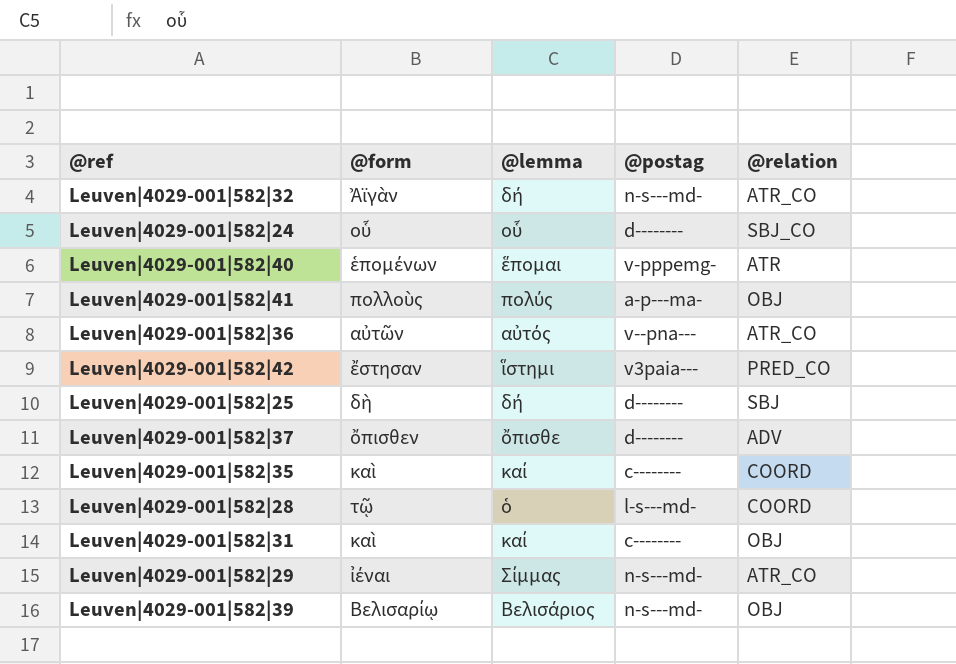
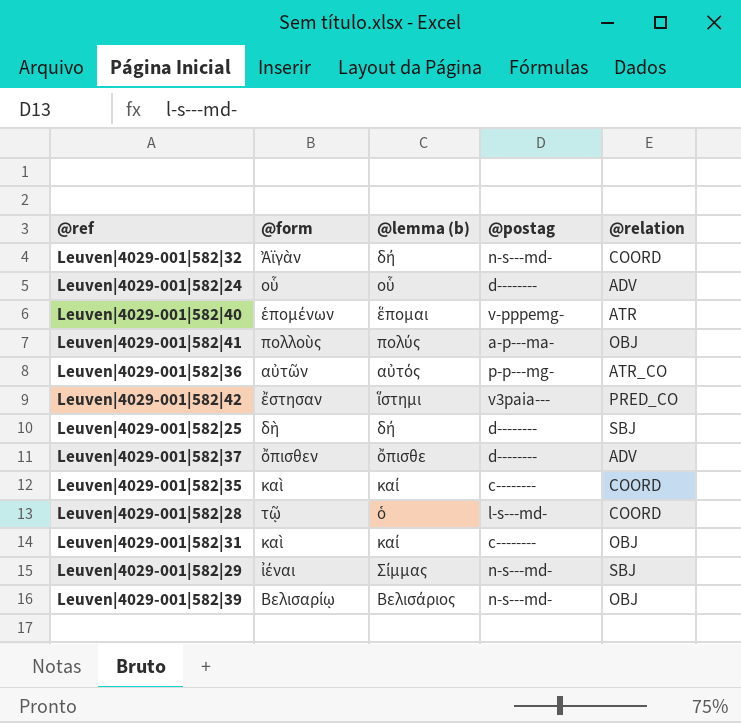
column name: @lemma -> @lemma (b)
Leuven|4029-001|582|32 | @relation: ATR_CO -> COORD
Leuven|4029-001|582|24 | @relation: SBJ_CO -> ADV
Leuven|4029-001|582|36 | @postag: v--pna--- -> p-p---mg-
Leuven|4029-001|582|29 | @relation: ATR_CO -> SBJ

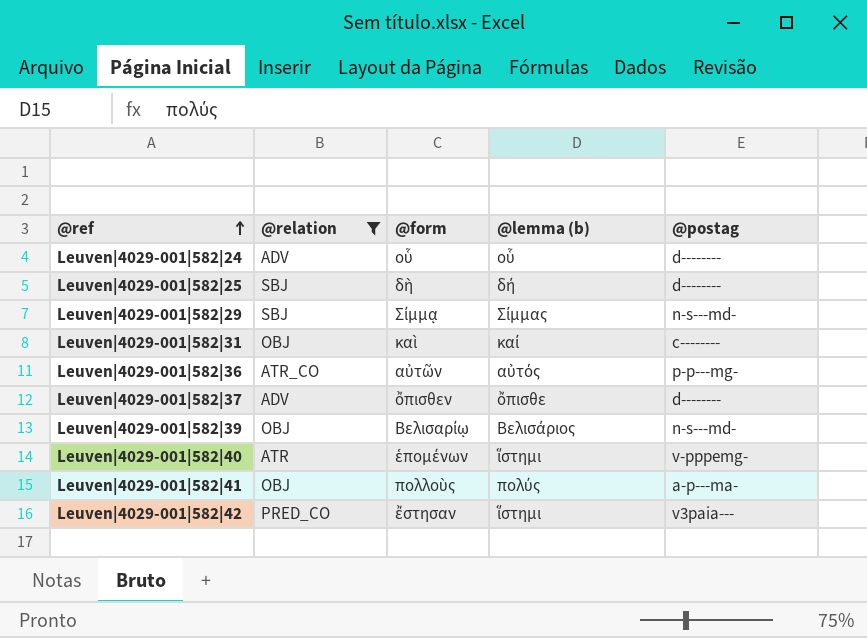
filter: none -> @relation != COORD
row order: none -> @ref ascending
column @relation | position: 5 -> 2
Leuven|4029-001|582|29 | @form: ἰέναι -> Σίμμᾳ
Leuven|4029-001|582|40 | @lemma (b): ἕπομαι -> ἵστημι

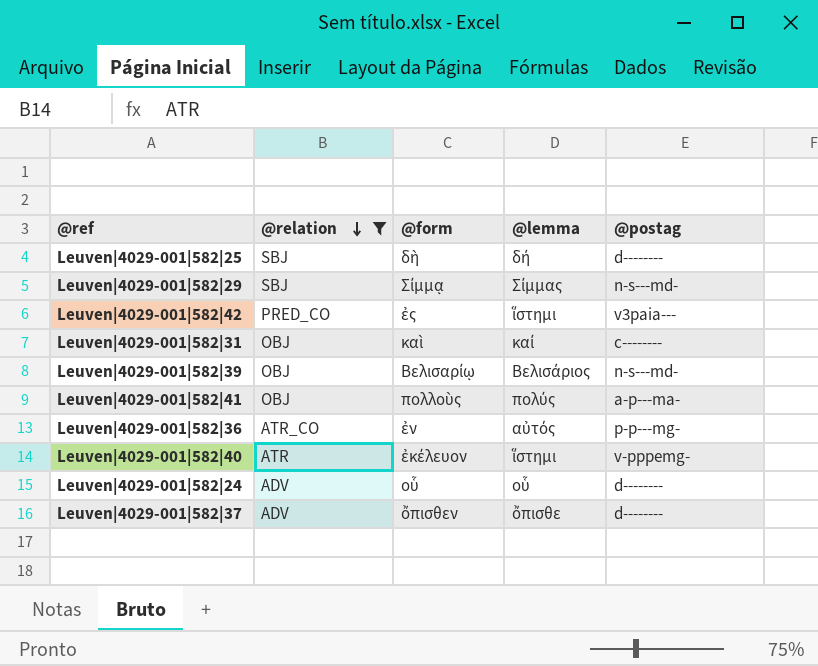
row order: @ref ascending -> @relation descending
column name: @lemma (b) -> @lemma
Leuven|4029-001|582|42 | @form: ἔστησαν -> ἐς
Leuven|4029-001|582|36 | @form: αὐτῶν -> ἐν
Leuven|4029-001|582|40 | @form: ἑπομένων -> ἐκέλευον

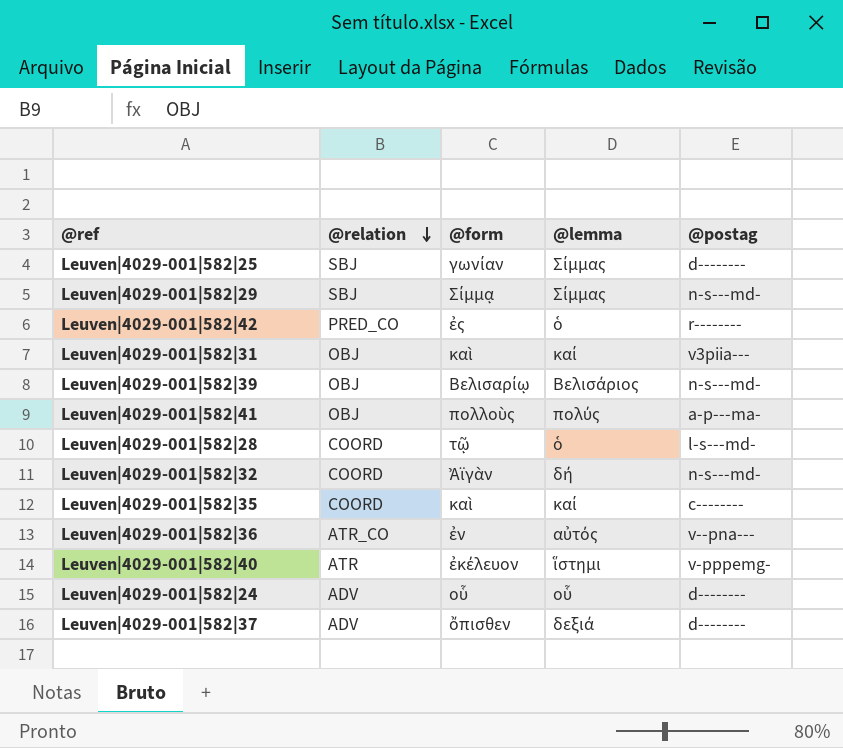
filter: @relation != COORD -> none
Leuven|4029-001|582|25 | @form: δὴ -> γωνίαν
Leuven|4029-001|582|25 | @lemma: δή -> Σίμμας
Leuven|4029-001|582|42 | @lemma: ἵστημι -> ὁ
Leuven|4029-001|582|42 | @postag: v3paia--- -> r--------
Leuven|4029-001|582|31 | @postag: c-------- -> v3piia---
Leuven|4029-001|582|36 | @postag: p-p---mg- -> v--pna---
Leuven|4029-001|582|37 | @lemma: ὄπισθε -> δεξιά

